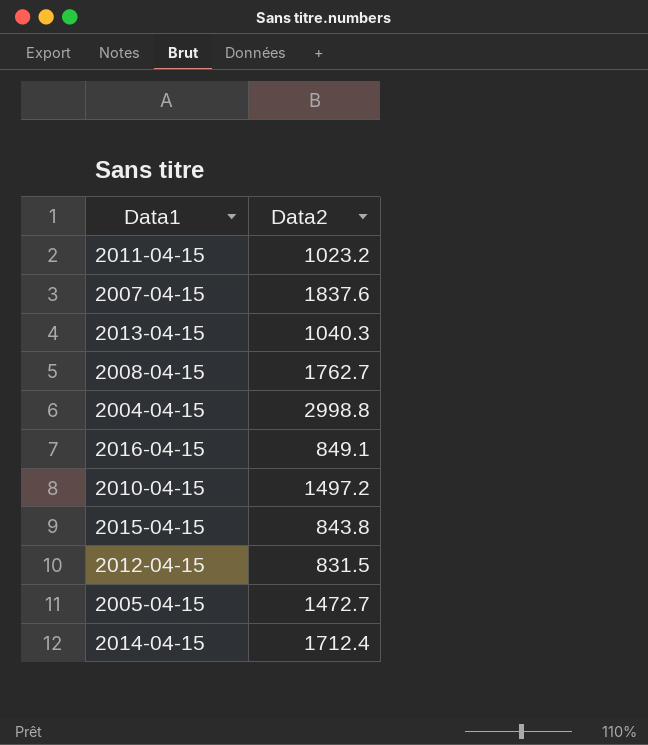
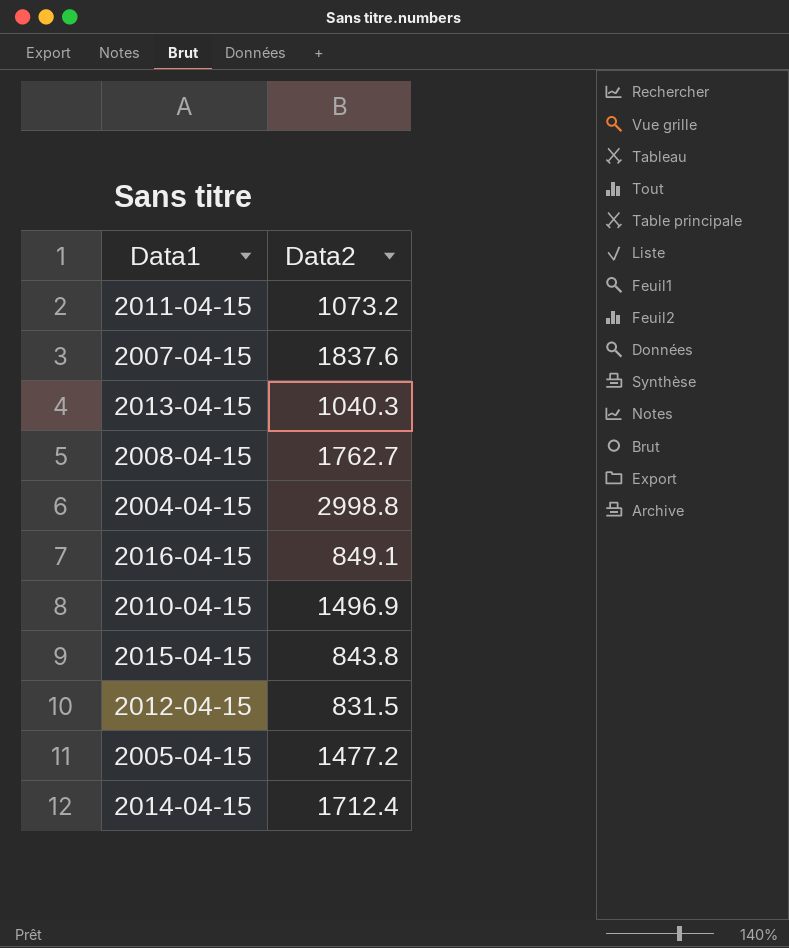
2011-04-15 | Data2: 1023.2 -> 1073.2
2010-04-15 | Data2: 1497.2 -> 1496.9
2005-04-15 | Data2: 1472.7 -> 1477.2

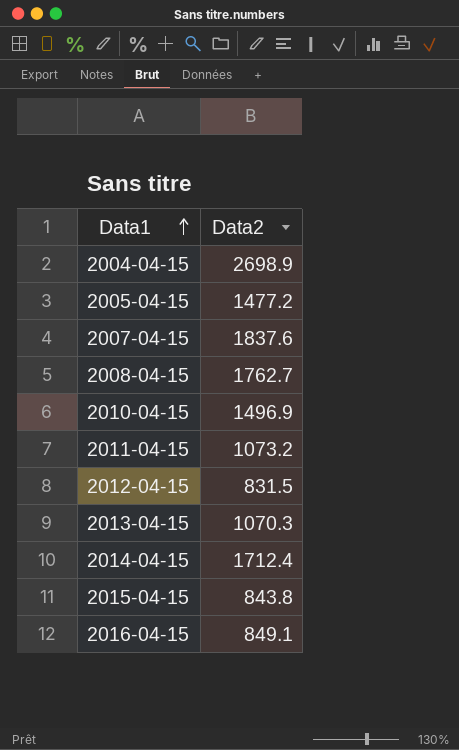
row order: none -> Data1 ascending
2004-04-15 | Data2: 2998.8 -> 2698.9
2013-04-15 | Data2: 1040.3 -> 1070.3

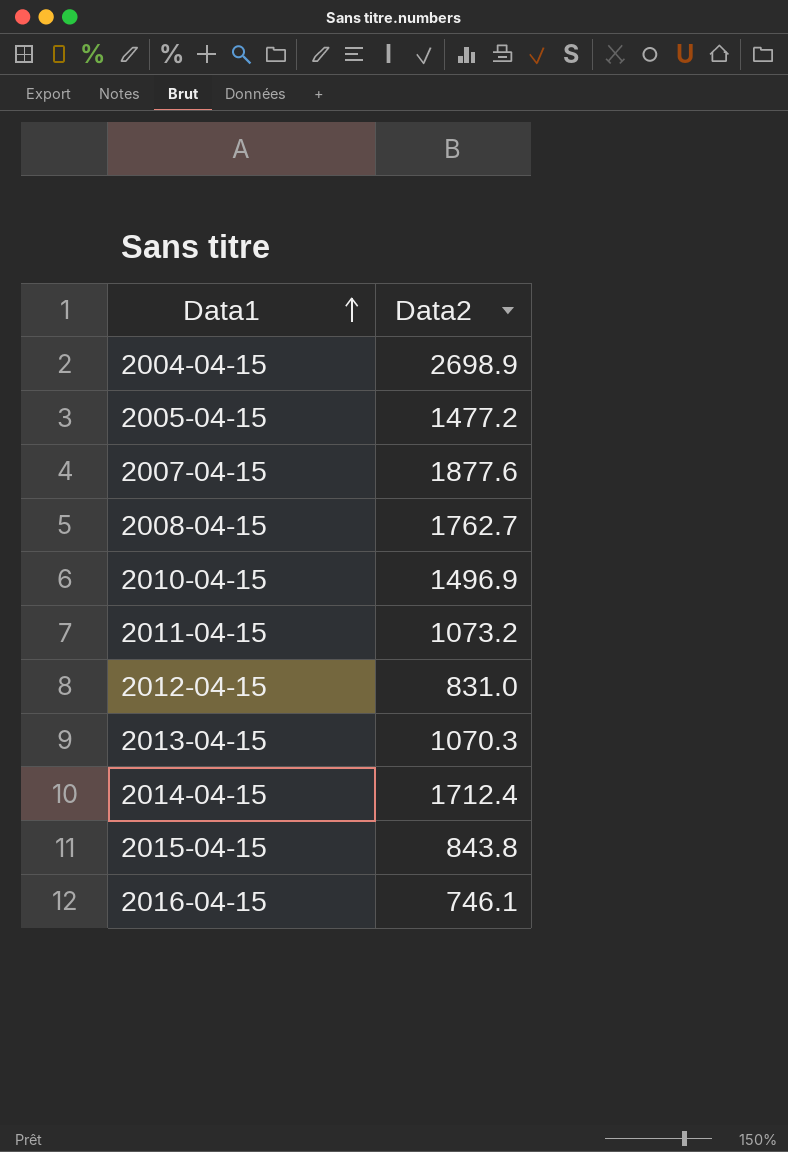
2007-04-15 | Data2: 1837.6 -> 1877.6
2012-04-15 | Data2: 831.5 -> 831.0
2016-04-15 | Data2: 849.1 -> 746.1

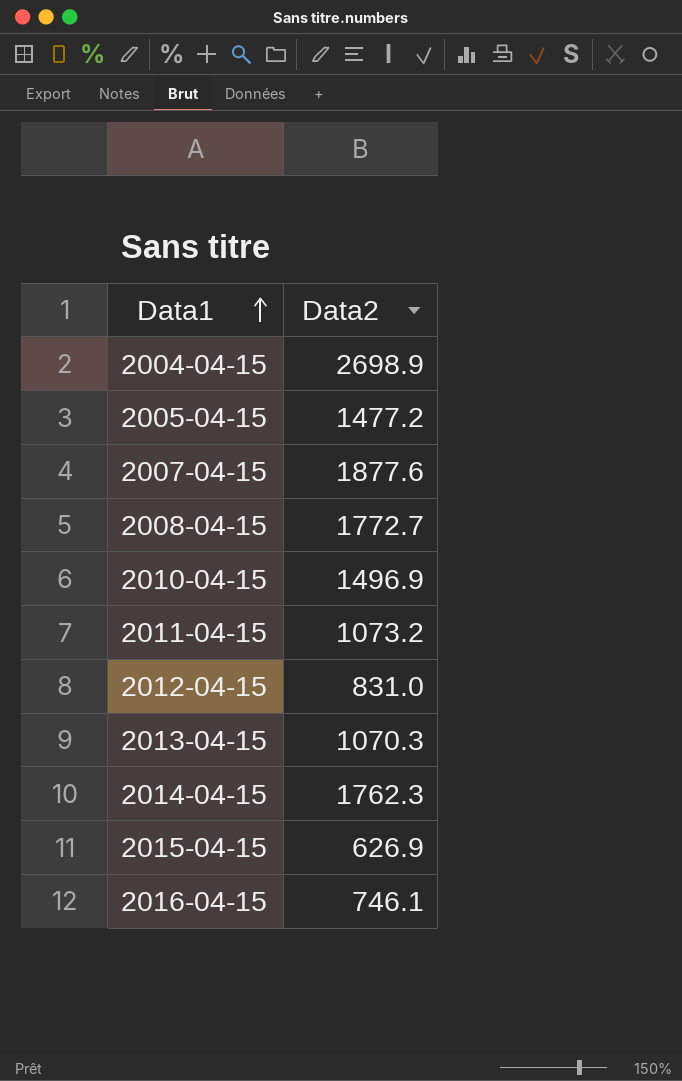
2008-04-15 | Data2: 1762.7 -> 1772.7
2014-04-15 | Data2: 1712.4 -> 1762.3
2015-04-15 | Data2: 843.8 -> 626.9

